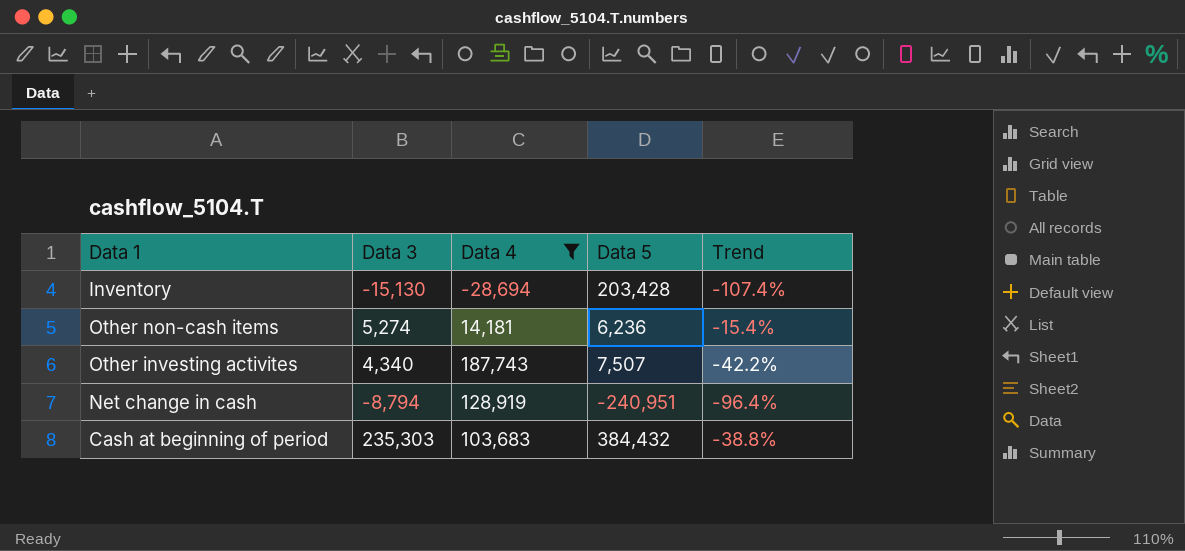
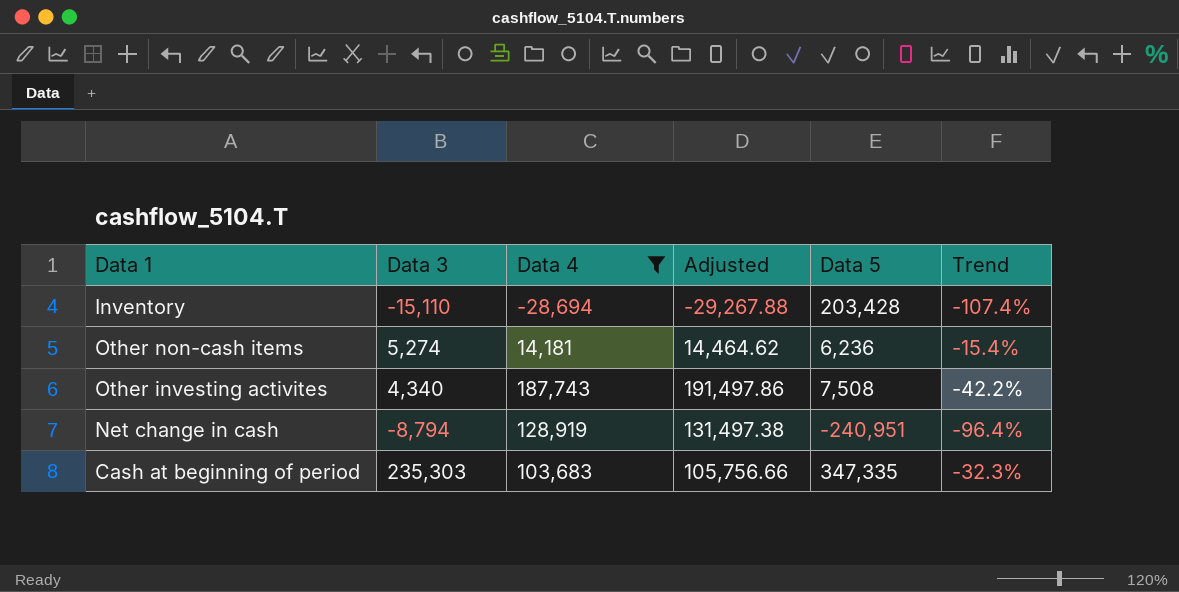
column Adjusted | formula: none -> [Data 4] * 1.02
Inventory | Data 3: -15,130 -> -15,110
Other investing activites | Data 5: 7,507 -> 7,508
Cash at beginning of period | Data 5: 384,432 -> 347,335
Cash at beginning of period | Trend: -38.8% -> -32.3%

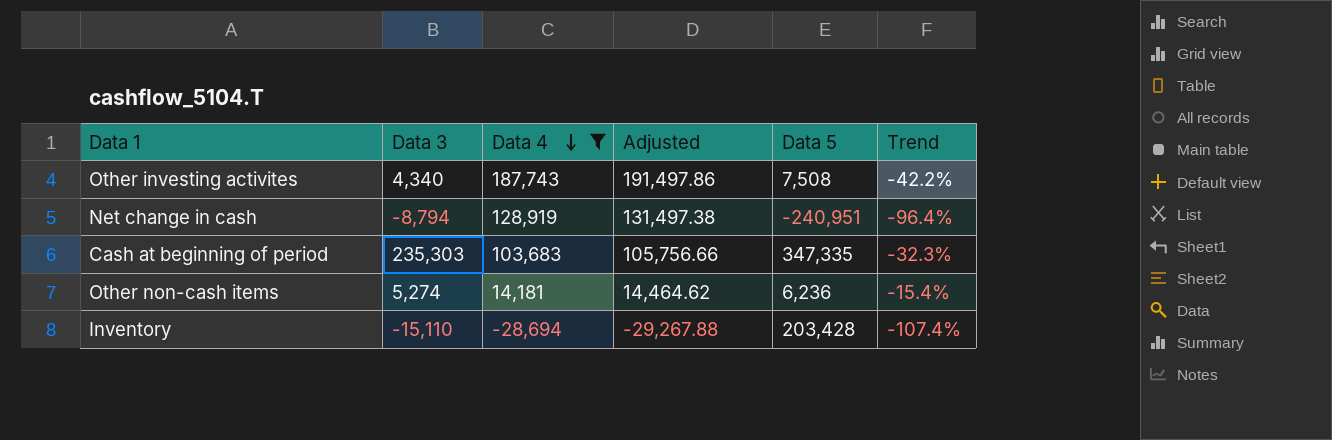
row order: none -> Data 4 descending

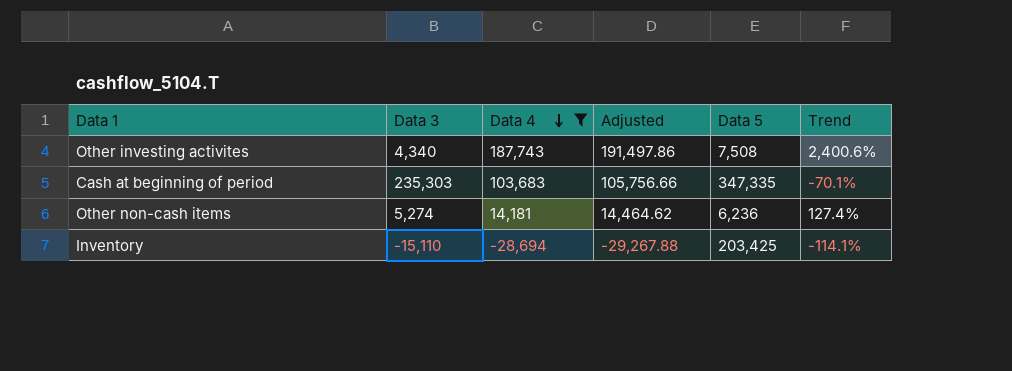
column Trend | formula: ([Data 3] - [Data 5]) / [Data 5] -> ([Data 4] - [Data 5]) / [Data 5]
row Net change in cash: -8,794 | 128,919 | 131,497.38 | -240,951 | -96.4% -> none
Inventory | Data 5: 203,428 -> 203,425

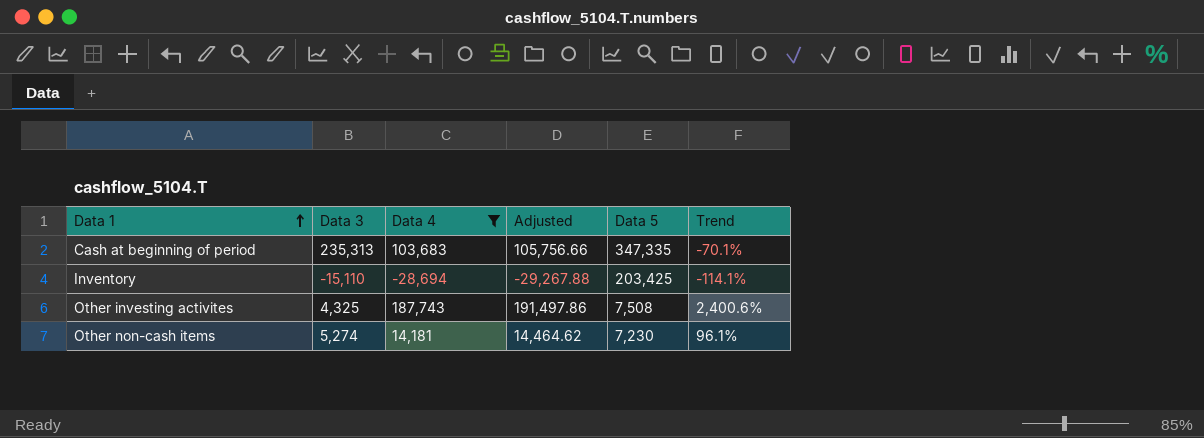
row order: Data 4 descending -> Data 1 ascending
Cash at beginning of period | Data 3: 235,303 -> 235,313
Other investing activites | Data 3: 4,340 -> 4,325
Other non-cash items | Data 5: 6,236 -> 7,230
Other non-cash items | Trend: 127.4% -> 96.1%

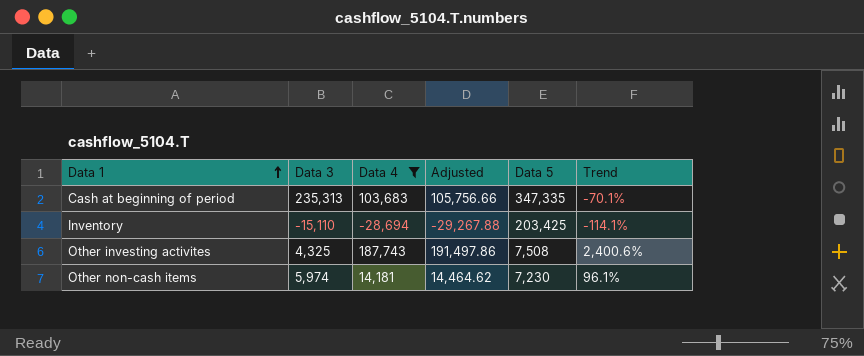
Other non-cash items | Data 3: 5,274 -> 5,974

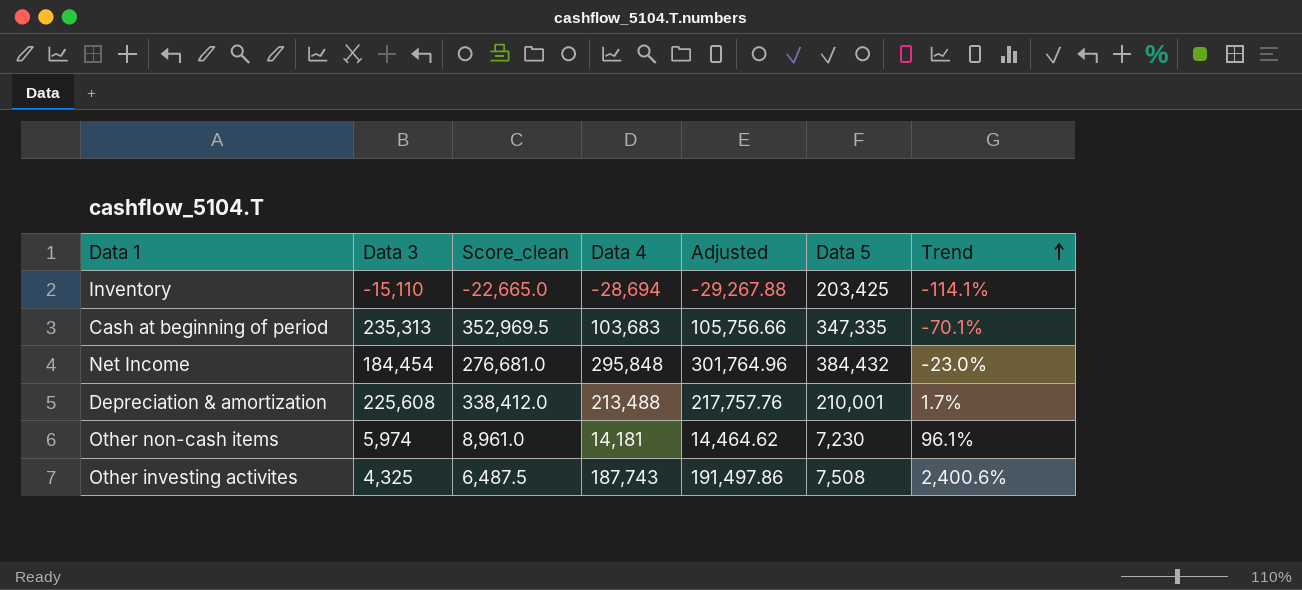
filter: Data 4 <= 187,743 -> none
row order: Data 1 ascending -> Trend ascending
column Score_clean | formula: none -> [Data 3] * 1.5

